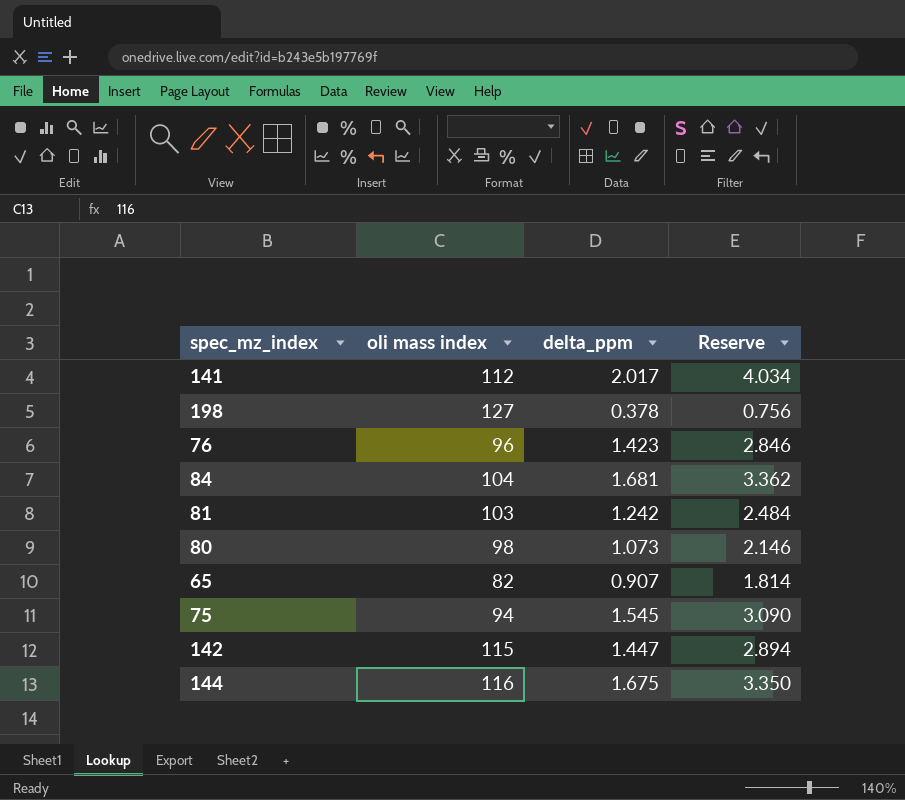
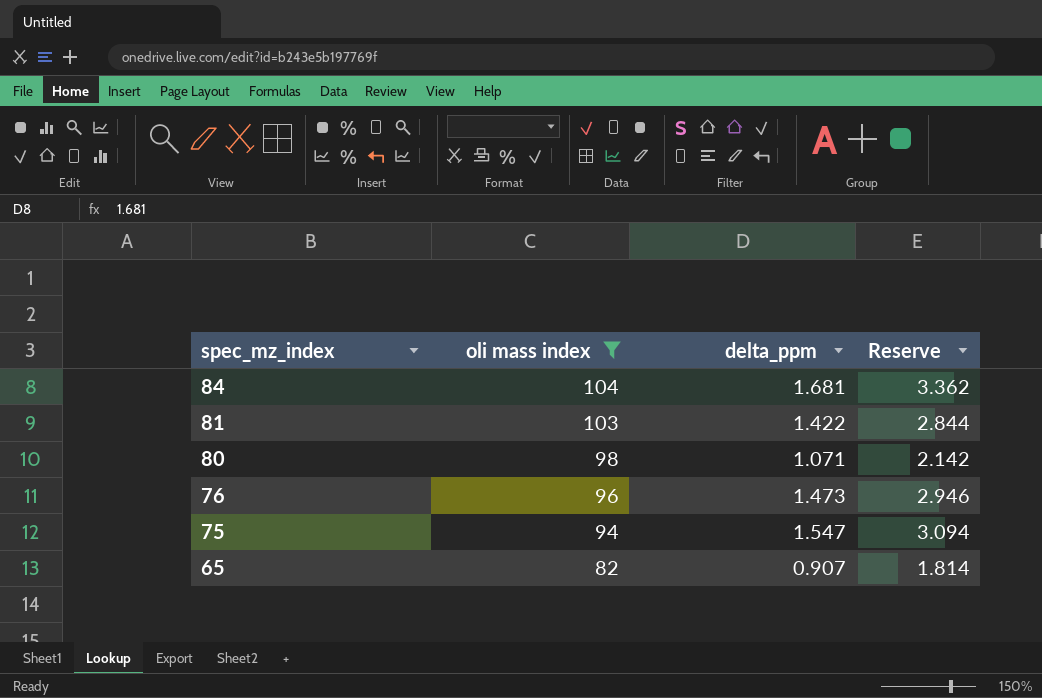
filter: none -> oli mass index <= 104
row order: none -> spec_mz_index descending
81 | delta_ppm: 1.242 -> 1.422
81 | Reserve: 2.484 -> 2.844
80 | delta_ppm: 1.073 -> 1.071
80 | Reserve: 2.146 -> 2.142
76 | delta_ppm: 1.423 -> 1.473
76 | Reserve: 2.846 -> 2.946
75 | delta_ppm: 1.545 -> 1.547
75 | Reserve: 3.090 -> 3.094

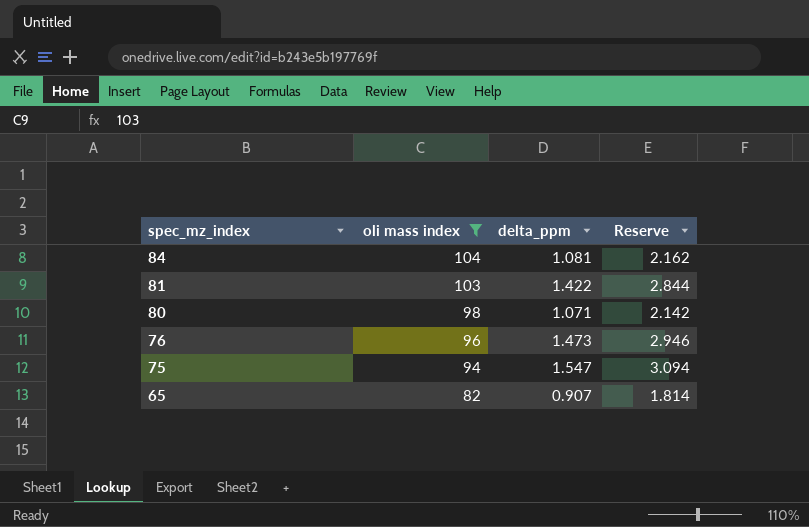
84 | delta_ppm: 1.681 -> 1.081
84 | Reserve: 3.362 -> 2.162

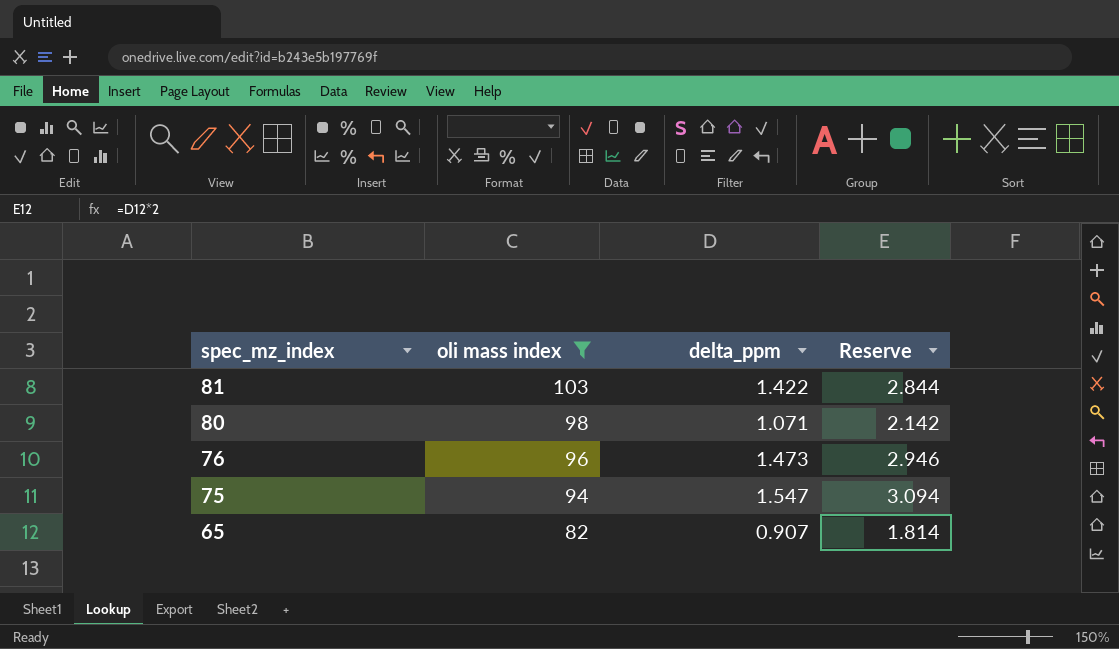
row 84: 104 | 1.081 | 2.162 -> none

